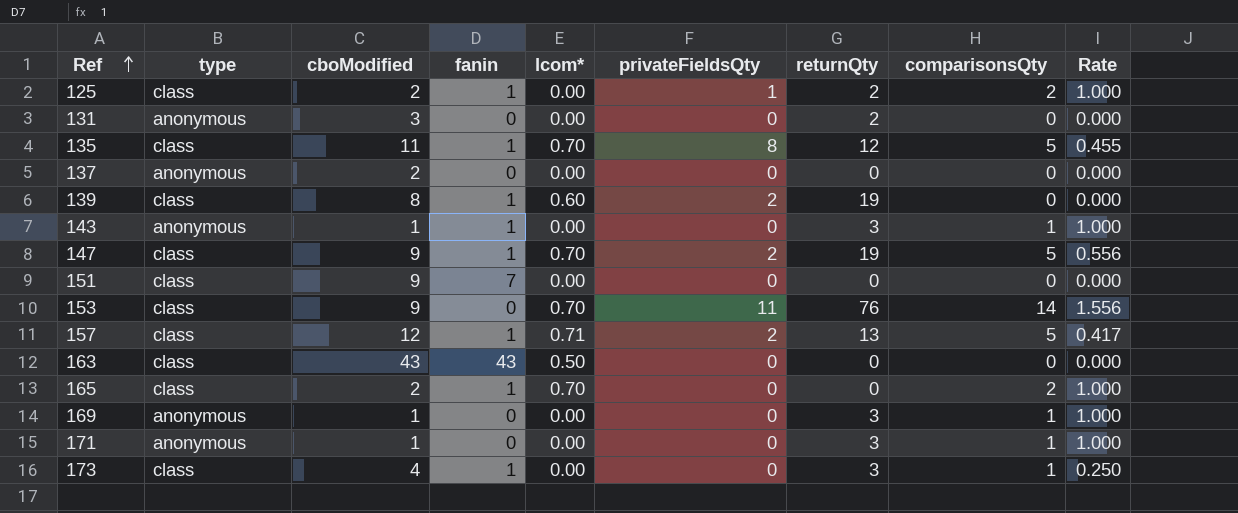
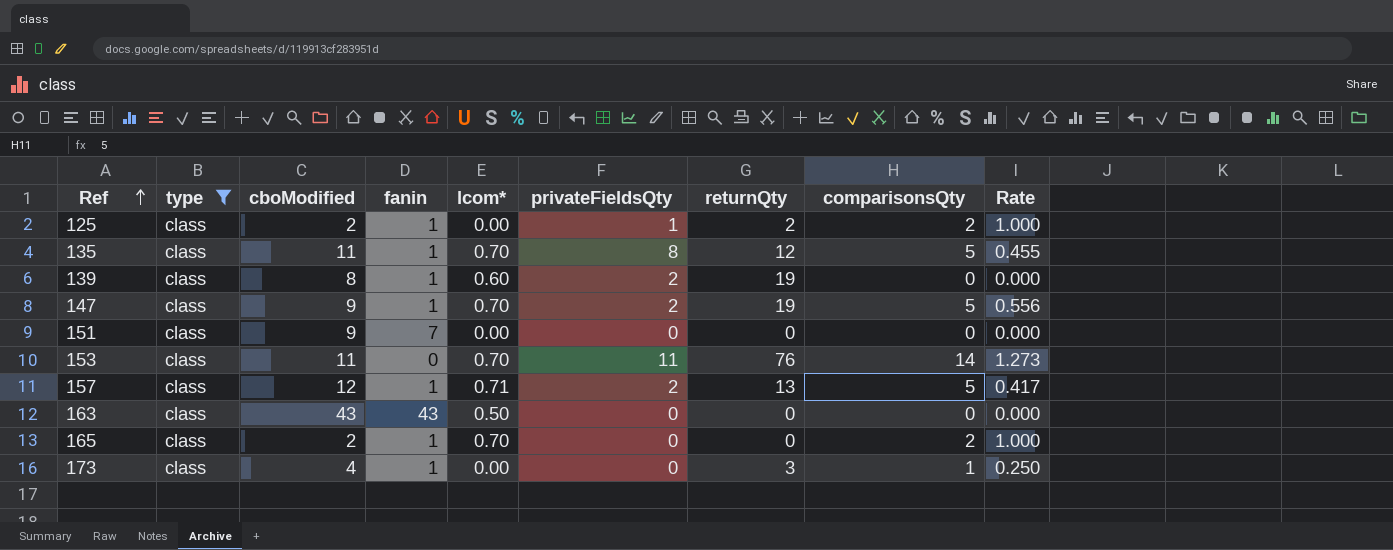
filter: none -> type = class
153 | cboModified: 9 -> 11
153 | Rate: 1.556 -> 1.273

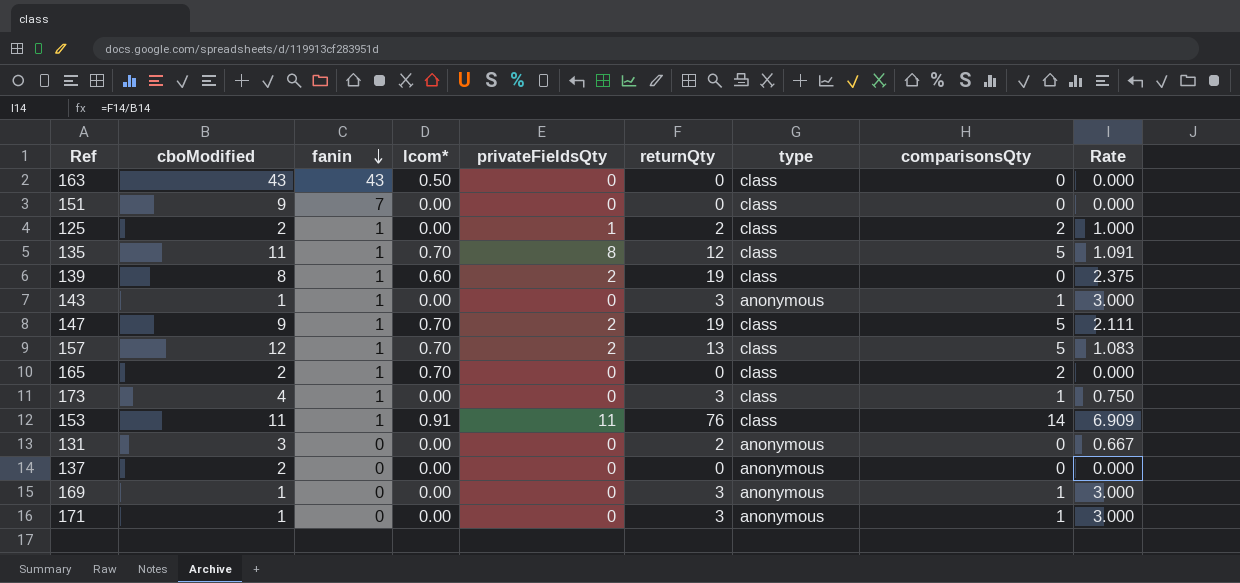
filter: type = class -> none
row order: Ref ascending -> fanin descending
column type | position: 2 -> 7
column Rate | formula: [comparisonsQty] / [cboModified] -> [returnQty] / [cboModified]
157 | lcom*: 0.71 -> 0.70
153 | fanin: 0 -> 1
153 | lcom*: 0.70 -> 0.91

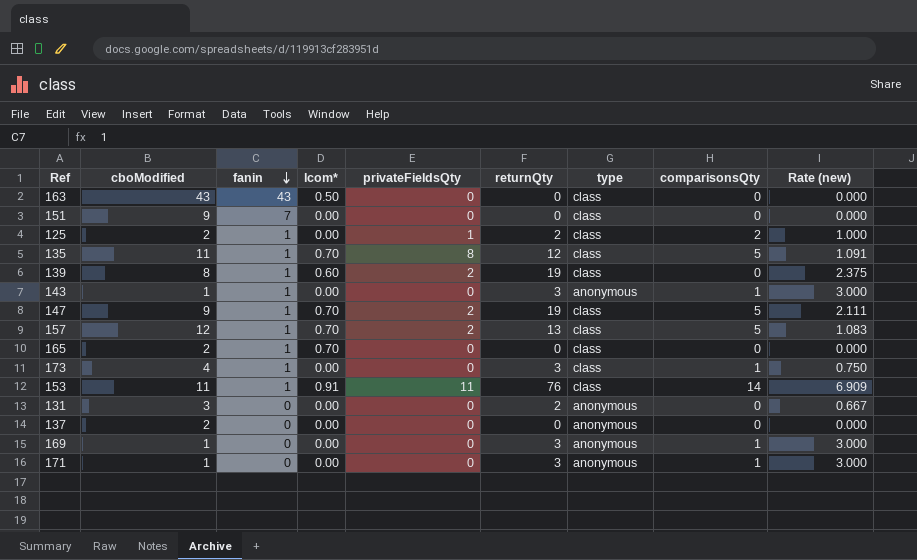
column name: Rate -> Rate (new)
165 | comparisonsQty: 2 -> 0

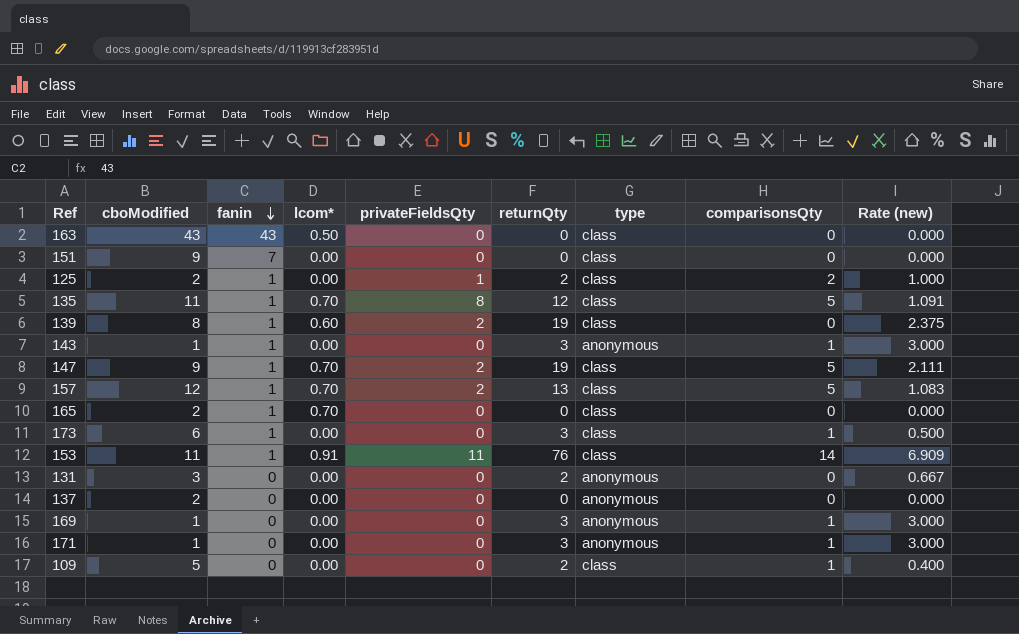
173 | cboModified: 4 -> 6
173 | Rate (new): 0.750 -> 0.500
row 109: none -> 5 | 0 | 0.00 | 0 | 2 | class | 1 | 0.400

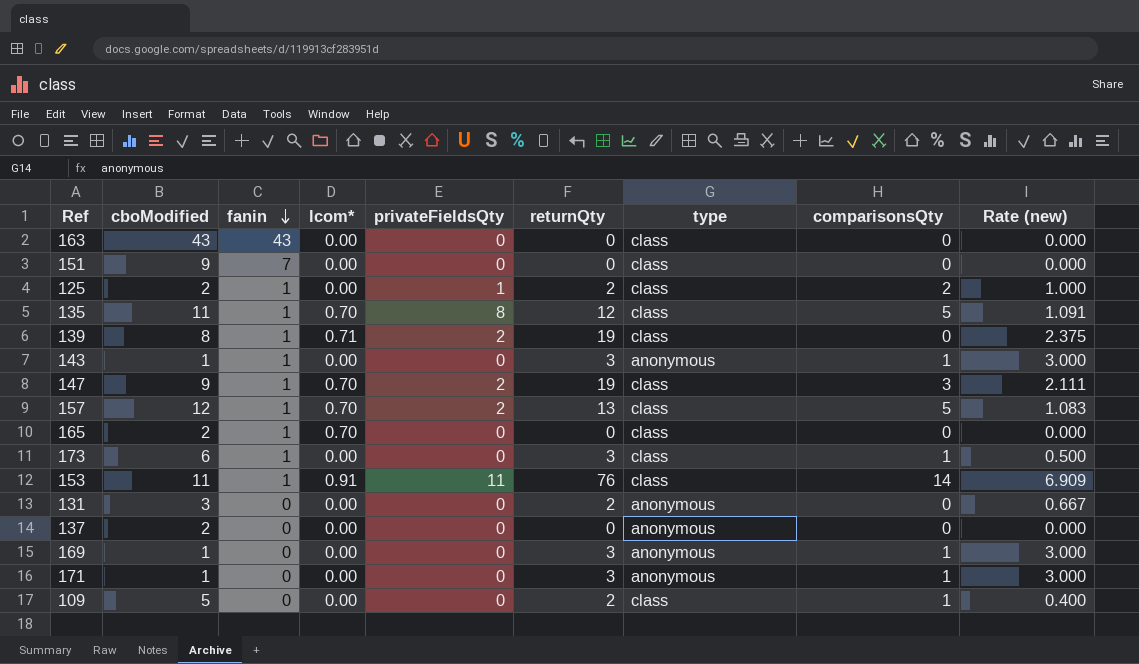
163 | lcom*: 0.50 -> 0.00
139 | lcom*: 0.60 -> 0.71
147 | comparisonsQty: 5 -> 3

